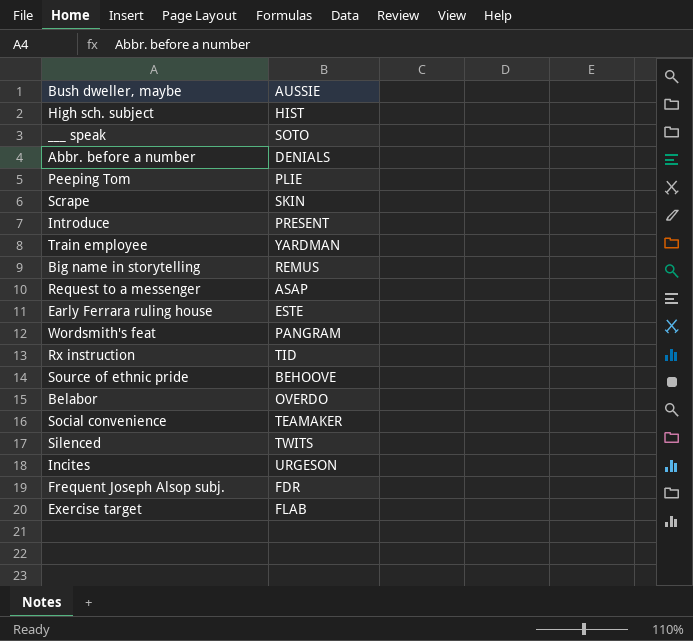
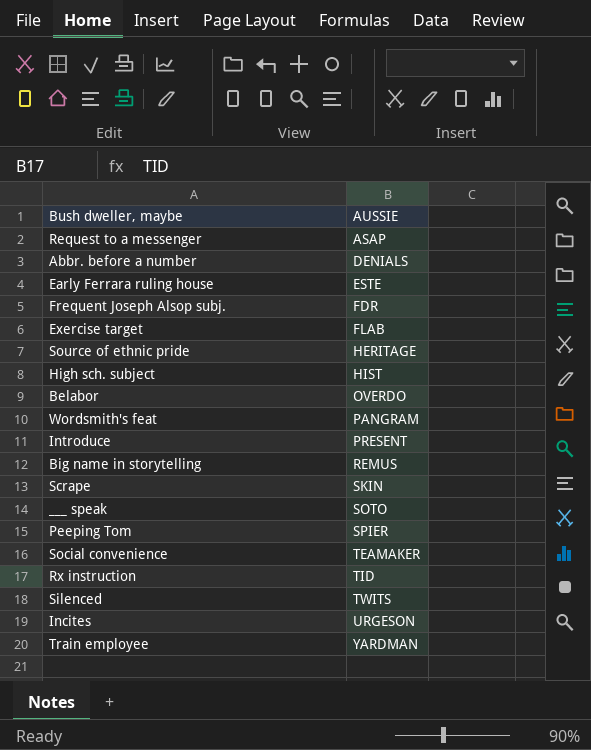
row order: none -> AUSSIE ascending
Source of ethnic pride | AUSSIE: BEHOOVE -> HERITAGE
Peeping Tom | AUSSIE: PLIE -> SPIER

